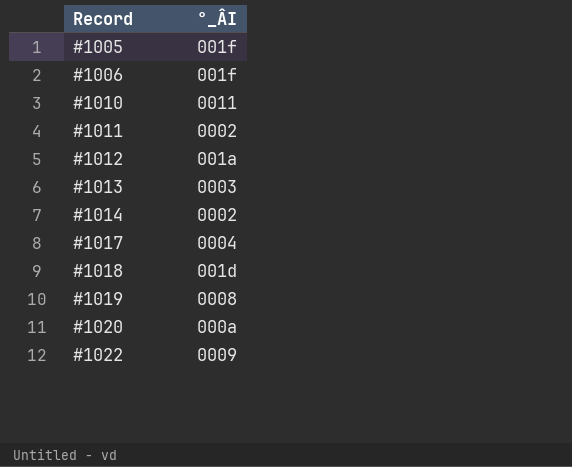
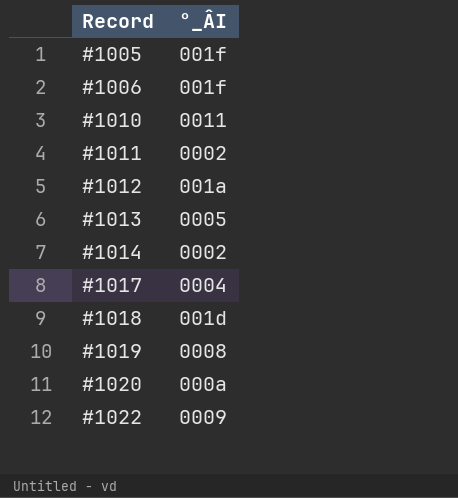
#1013 | °_ÂI: 0003 -> 0005

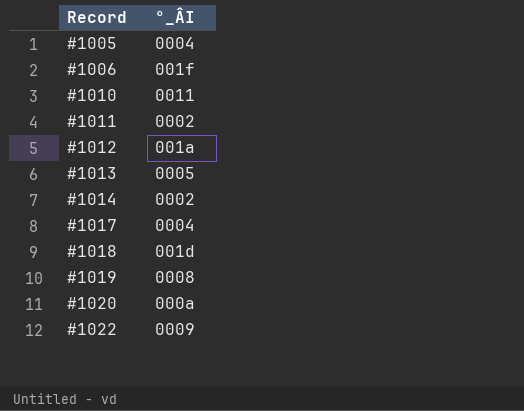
#1005 | °_ÂI: 001f -> 0004

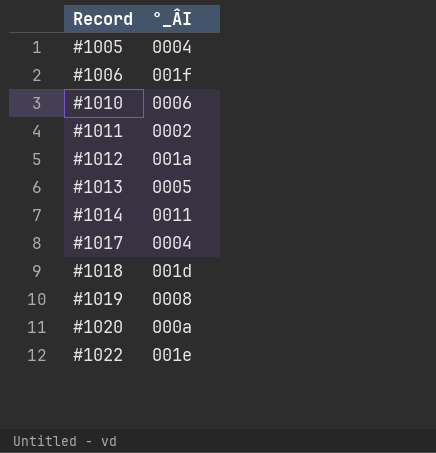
#1010 | °_ÂI: 0011 -> 0006
#1014 | °_ÂI: 0002 -> 0011
#1022 | °_ÂI: 0009 -> 001e

